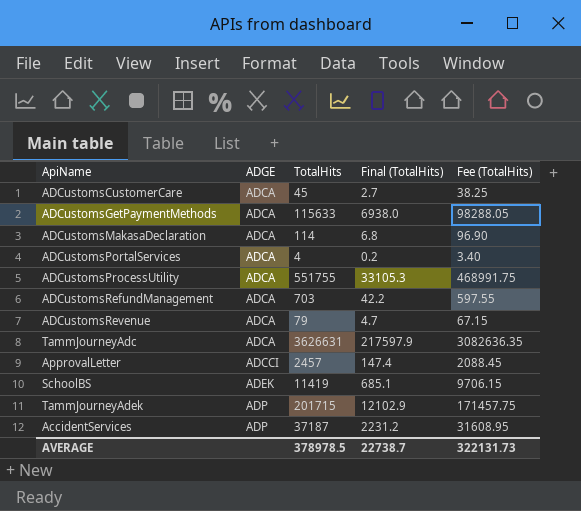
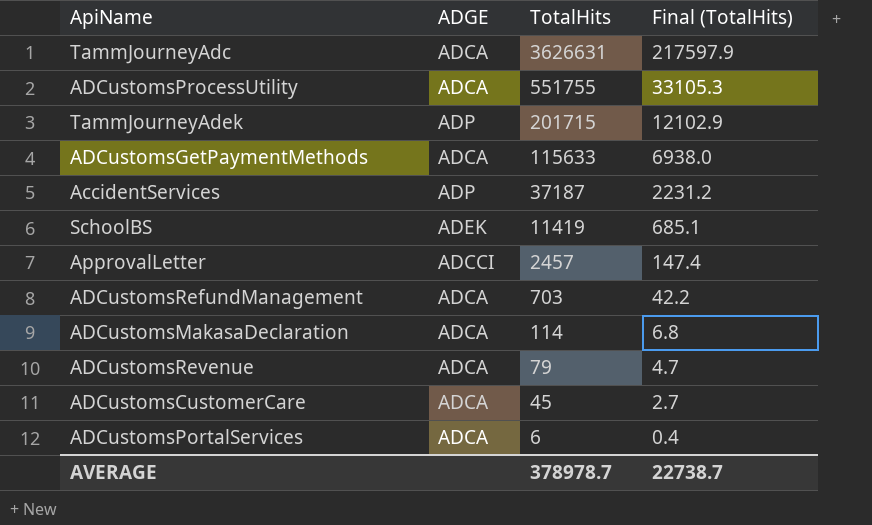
row order: ADGE ascending -> TotalHits descending
column Fee (TotalHits) | formula: [TotalHits] * 0.85 -> none
ADCustomsPortalServices | TotalHits: 4 -> 6
ADCustomsPortalServices | Final (TotalHits): 0.2 -> 0.4
AVERAGE | TotalHits: 378978.5 -> 378978.7

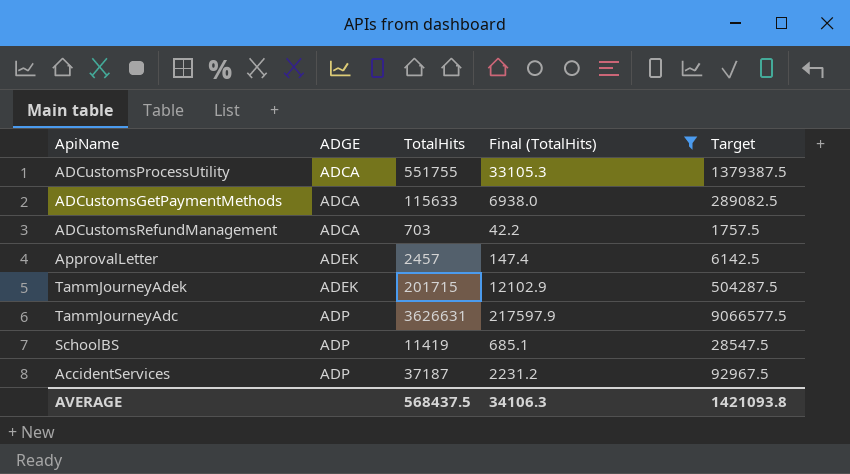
filter: none -> Final (TotalHits) >= 42.2
row order: TotalHits descending -> ADGE ascending
column Target | formula: none -> [TotalHits] * 2.5
ApprovalLetter | ADGE: ADCCI -> ADEK
TammJourneyAdek | ADGE: ADP -> ADEK
TammJourneyAdc | ADGE: ADCA -> ADP
SchoolBS | ADGE: ADEK -> ADP
AVERAGE | TotalHits: 378978.7 -> 568437.5
AVERAGE | Final (TotalHits): 22738.7 -> 34106.3

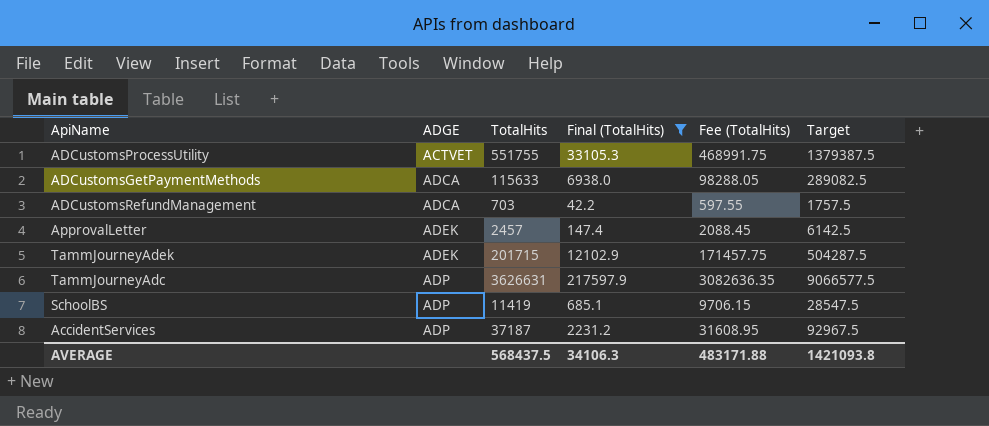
column Fee (TotalHits) | formula: none -> [TotalHits] * 0.85
ADCustomsProcessUtility | ADGE: ADCA -> ACTVET

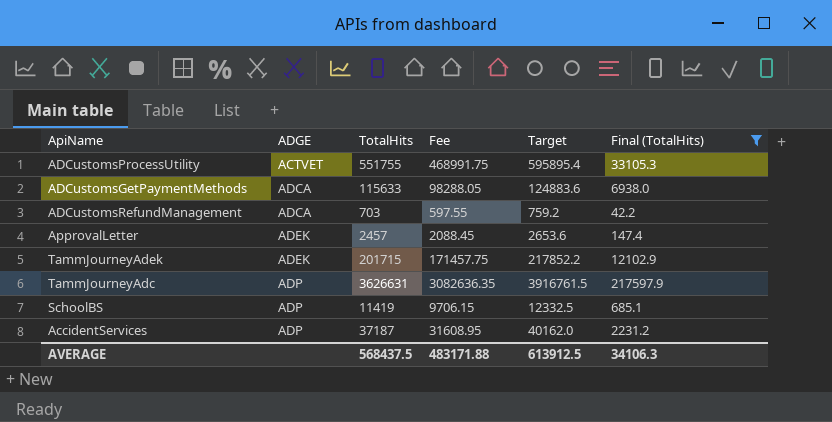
column name: Fee (TotalHits) -> Fee
column Target | formula: [TotalHits] * 2.5 -> [TotalHits] * 1.08
column Final (TotalHits) | position: 4 -> 6
AVERAGE | Target: 1421093.8 -> 613912.5

